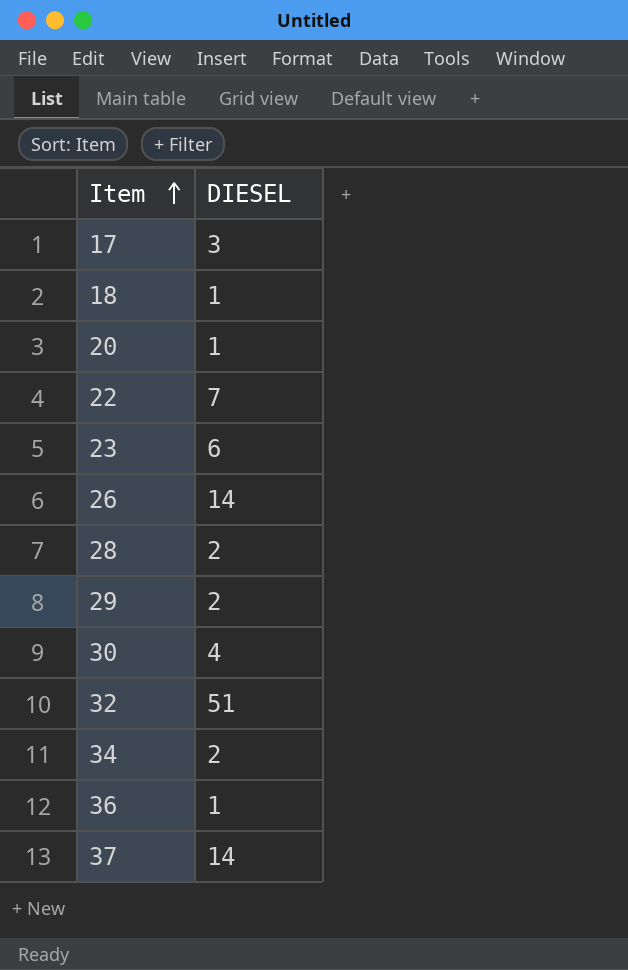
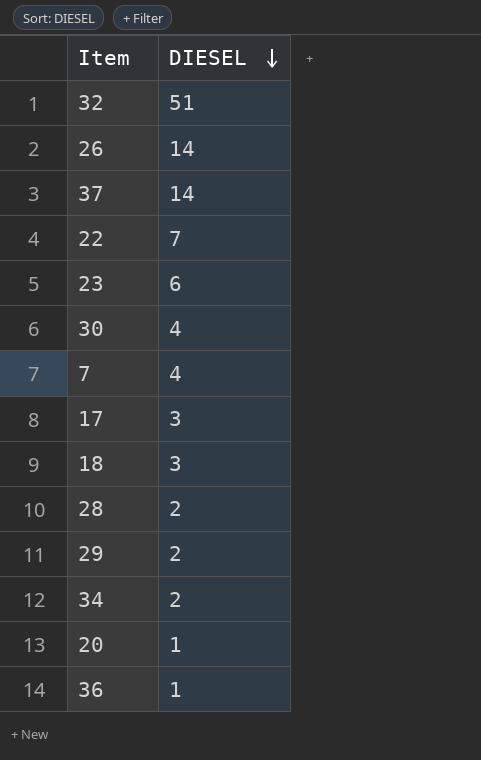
row order: Item ascending -> DIESEL descending
row 7: none -> 4
18 | DIESEL: 1 -> 3

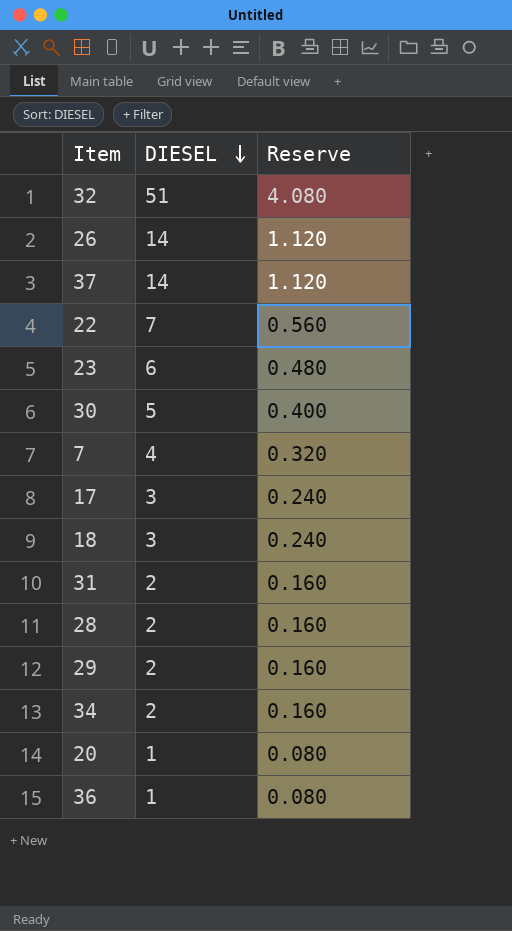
column Reserve | formula: none -> [DIESEL] * 0.08
30 | DIESEL: 4 -> 5
row 31: none -> 2 | 0.160

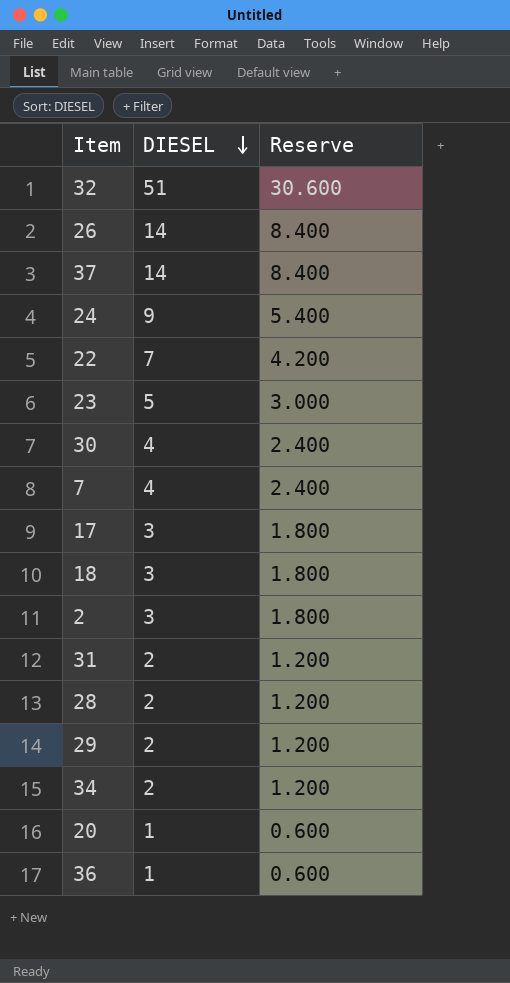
column Reserve | formula: [DIESEL] * 0.08 -> [DIESEL] * 0.6
row 24: none -> 9 | 5.400
23 | DIESEL: 6 -> 5
30 | DIESEL: 5 -> 4
row 2: none -> 3 | 1.800

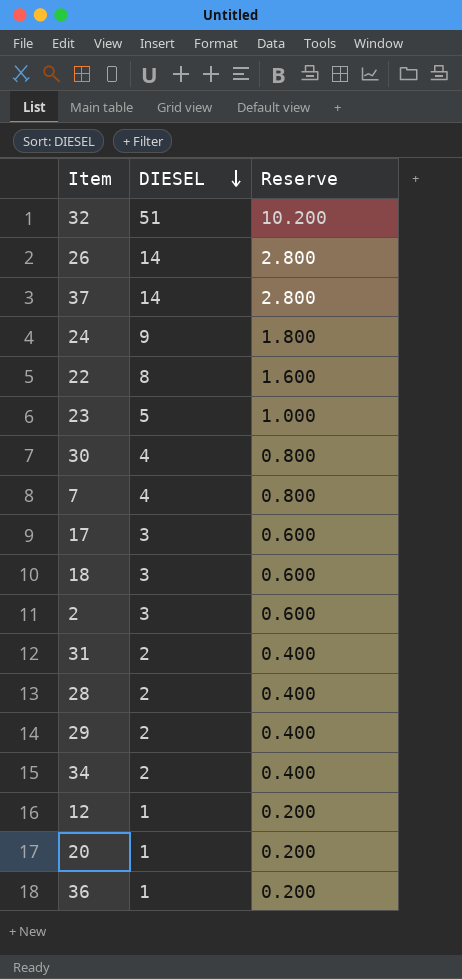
column Reserve | formula: [DIESEL] * 0.6 -> [DIESEL] * 0.2
22 | DIESEL: 7 -> 8
row 12: none -> 1 | 0.200

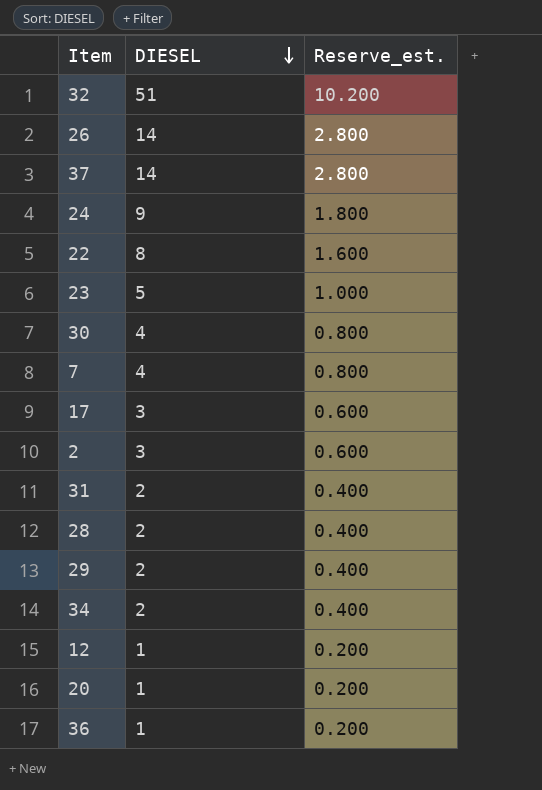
column name: Reserve -> Reserve_est.
row 18: 3 | 0.600 -> none

